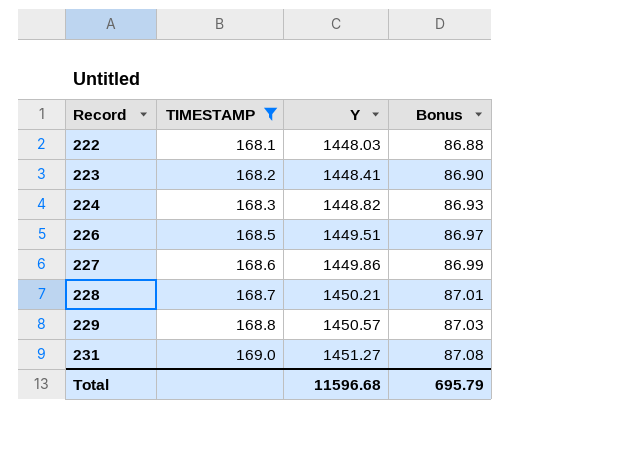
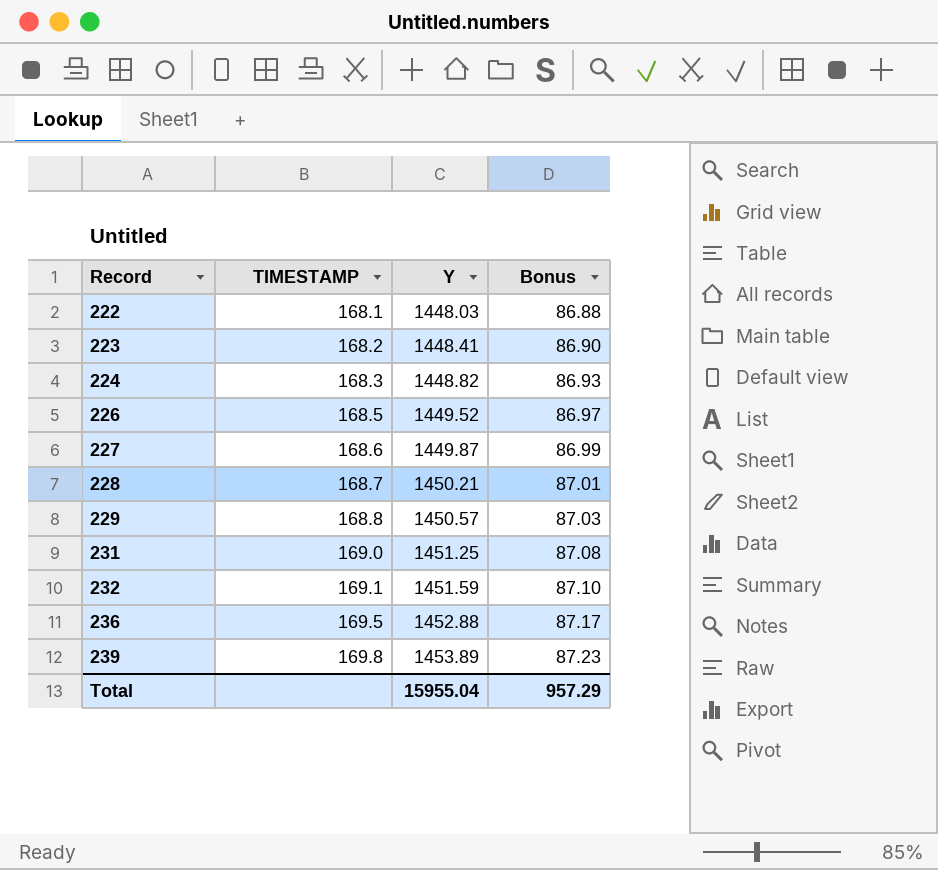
filter: TIMESTAMP <= 169.0 -> none
226 | Y: 1449.51 -> 1449.52
227 | Y: 1449.86 -> 1449.87
231 | Y: 1451.27 -> 1451.25
Total | Y: 11596.68 -> 15955.04
Total | Bonus: 695.79 -> 957.29

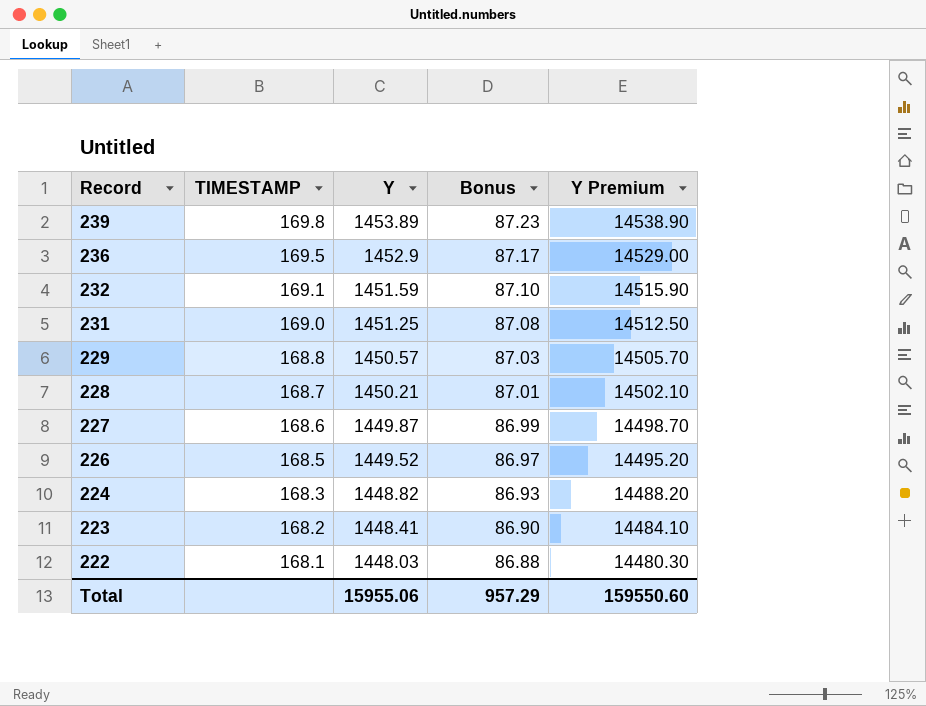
row order: Record ascending -> Record descending
column Y Premium | formula: none -> [Y] * 10
236 | Y: 1452.88 -> 1452.9
Total | Y: 15955.04 -> 15955.06

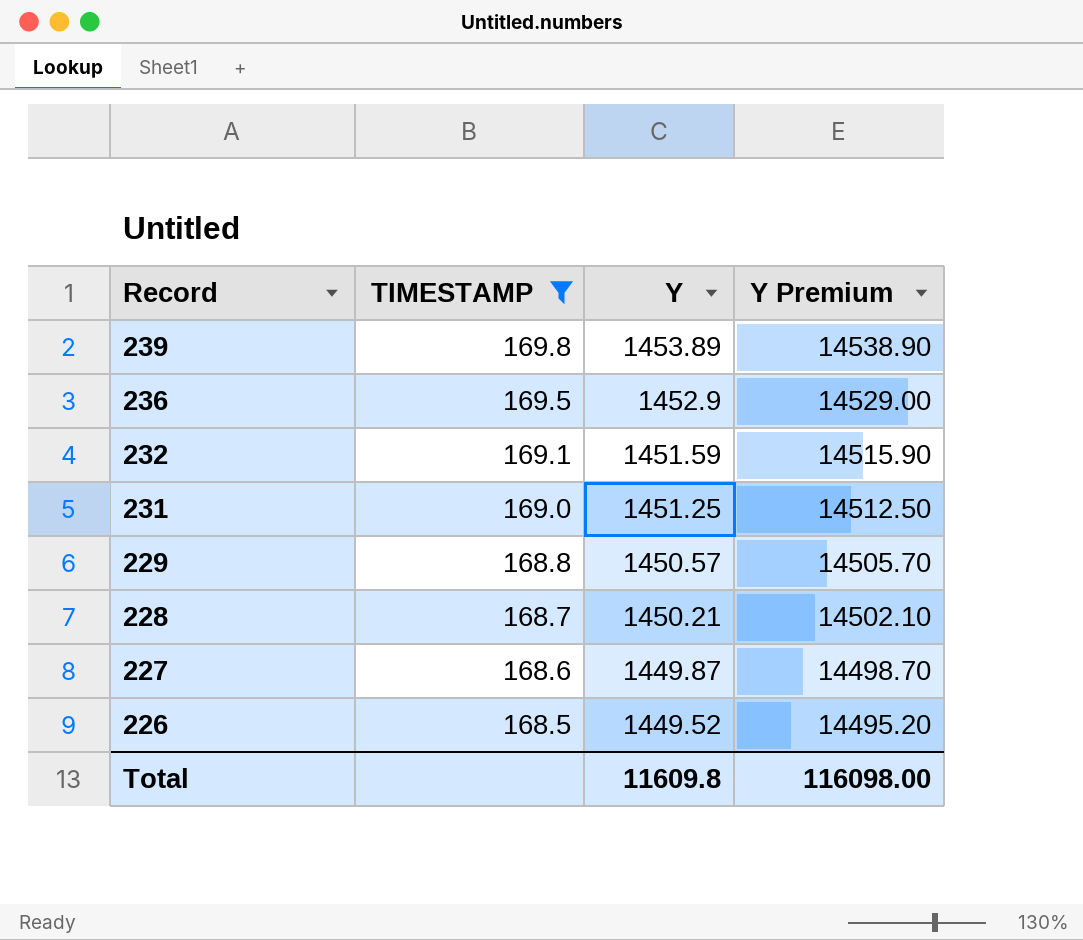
filter: none -> TIMESTAMP >= 168.5
column Bonus | formula: [Y] * 0.06 -> none
Total | Y: 15955.06 -> 11609.8
Total | Y Premium: 159550.60 -> 116098.00

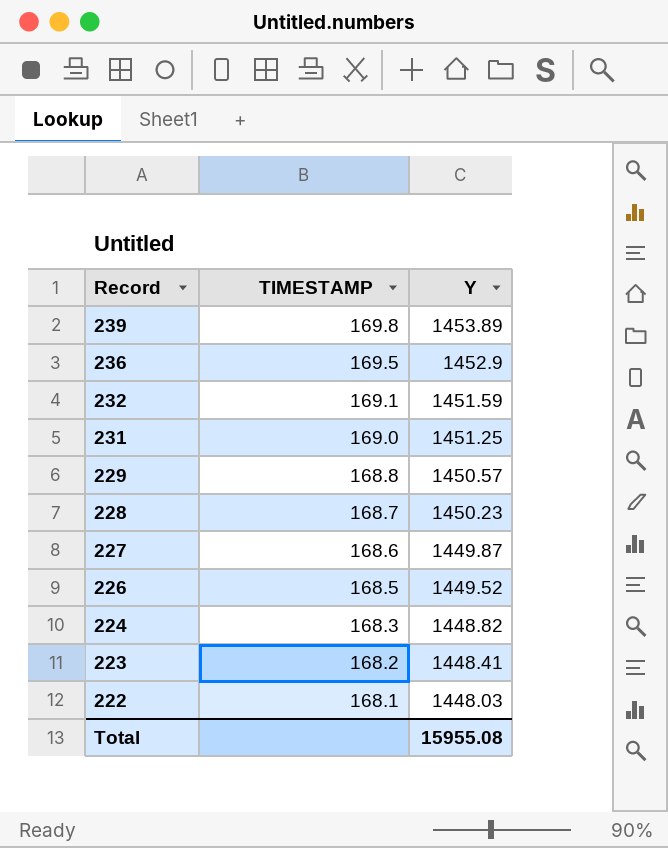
filter: TIMESTAMP >= 168.5 -> none
column Y Premium | formula: [Y] * 10 -> none
228 | Y: 1450.21 -> 1450.23
Total | Y: 11609.8 -> 15955.08

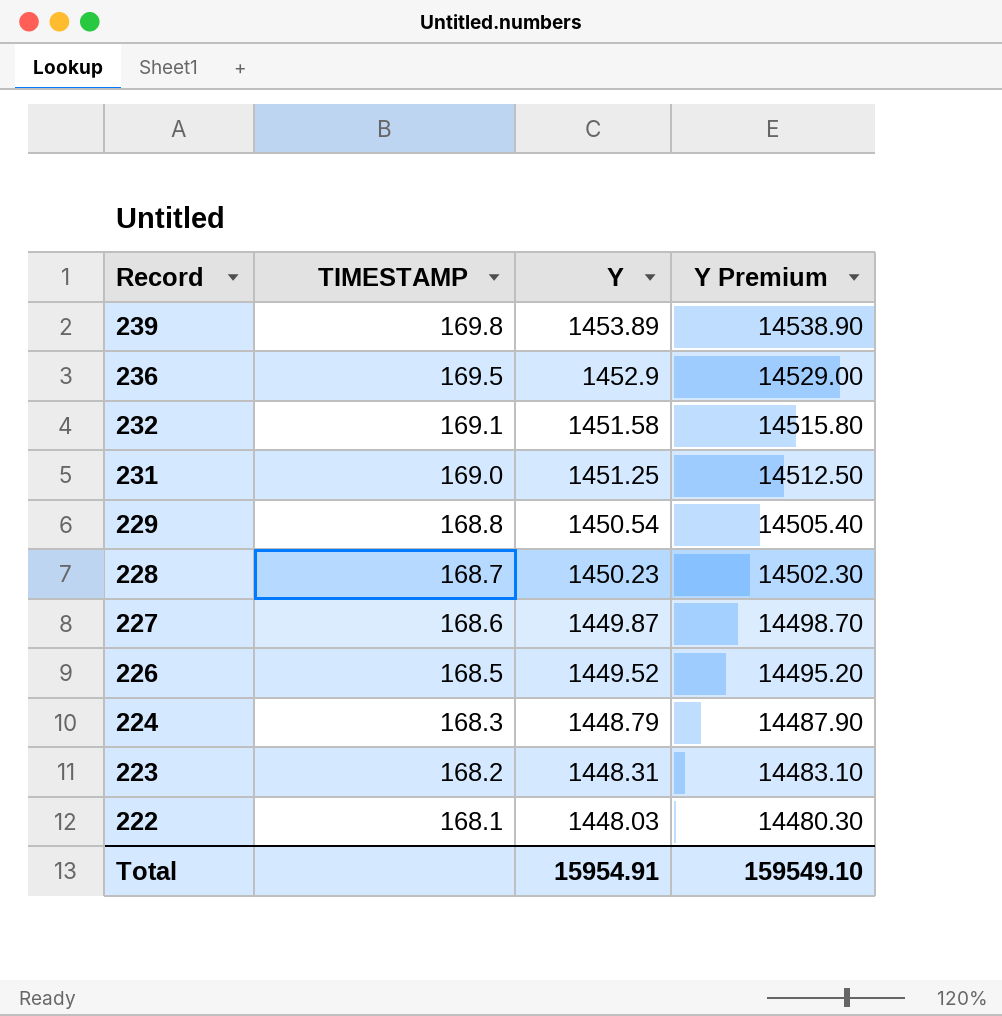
column Y Premium | formula: none -> [Y] * 10
232 | Y: 1451.59 -> 1451.58
229 | Y: 1450.57 -> 1450.54
224 | Y: 1448.82 -> 1448.79
223 | Y: 1448.41 -> 1448.31
Total | Y: 15955.08 -> 15954.91

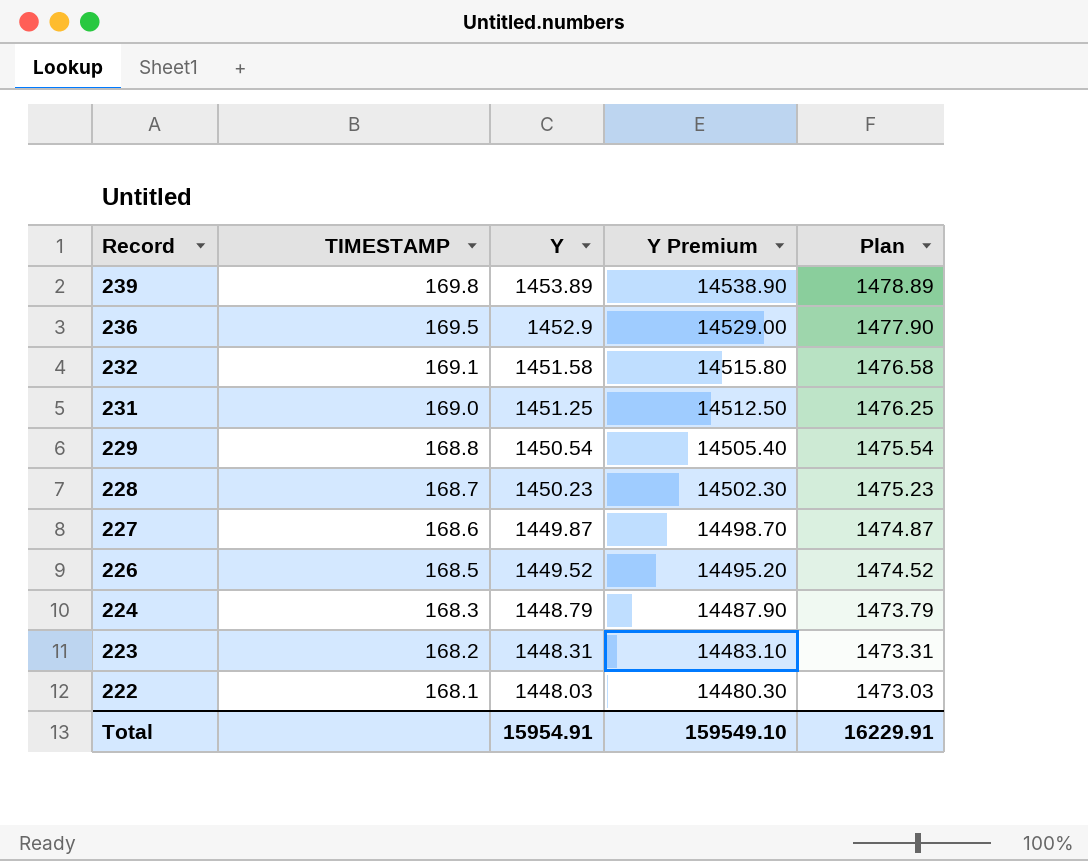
column Plan | formula: none -> [Y] + 25

